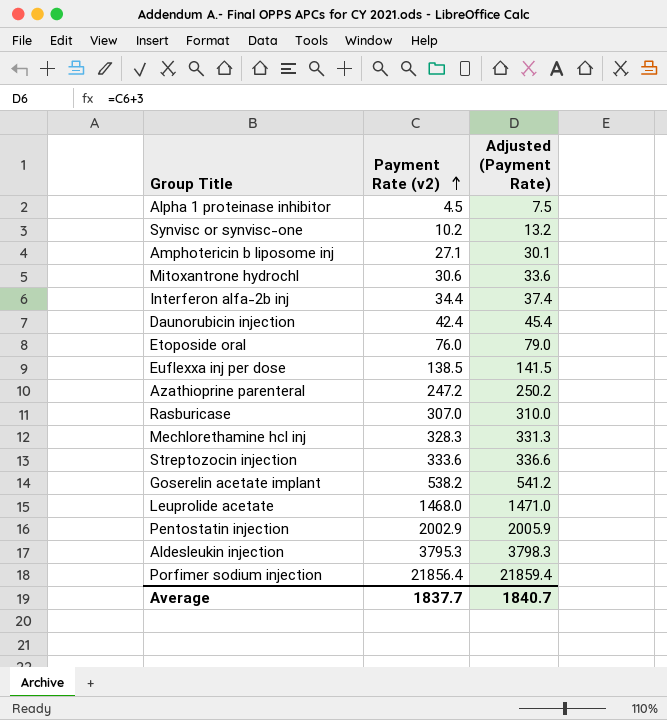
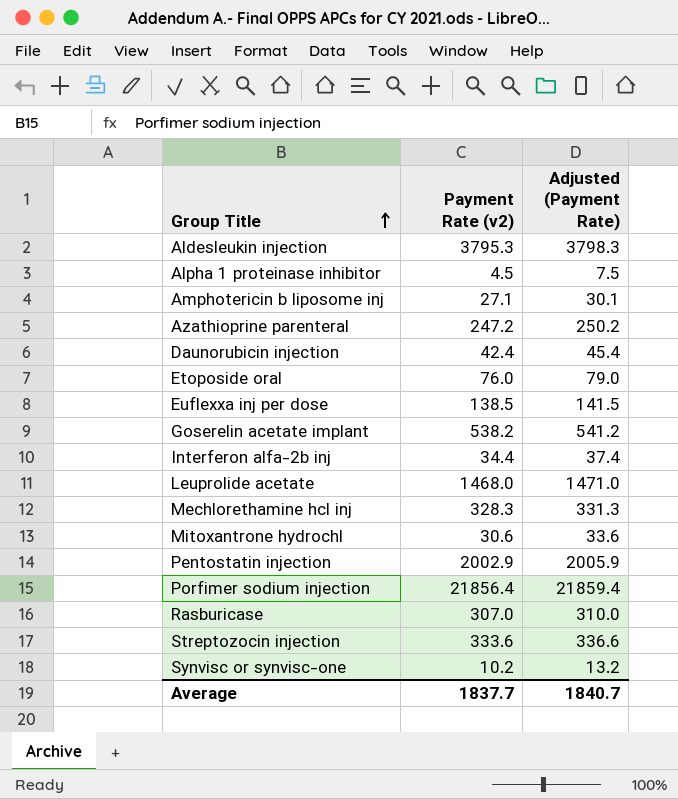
row order: Payment Rate (v2) ascending -> Group Title ascending

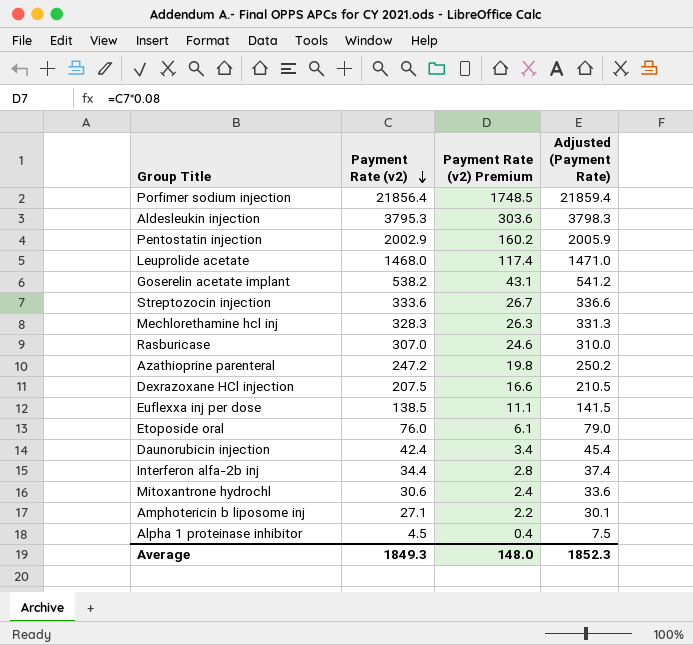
row order: Group Title ascending -> Payment Rate (v2) descending
column Payment Rate (v2) Premium | formula: none -> [Payment Rate (v2)] * 0.08
row Synvisc or synvisc-one: 10.2 | 13.2 -> none
row Dexrazoxane HCl injection: none -> 207.5 | 16.6 | 210.5
Average | Payment Rate (v2): 1837.7 -> 1849.3
Average | Adjusted (Payment Rate): 1840.7 -> 1852.3

